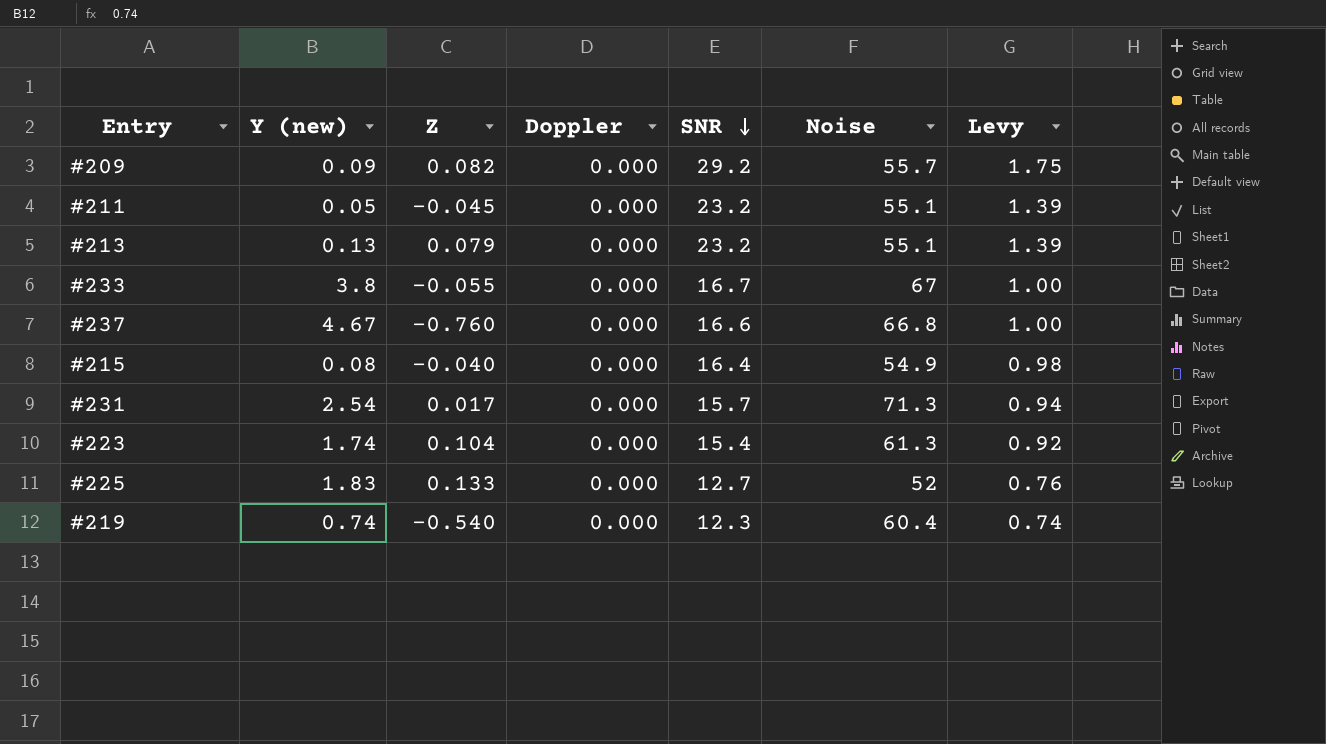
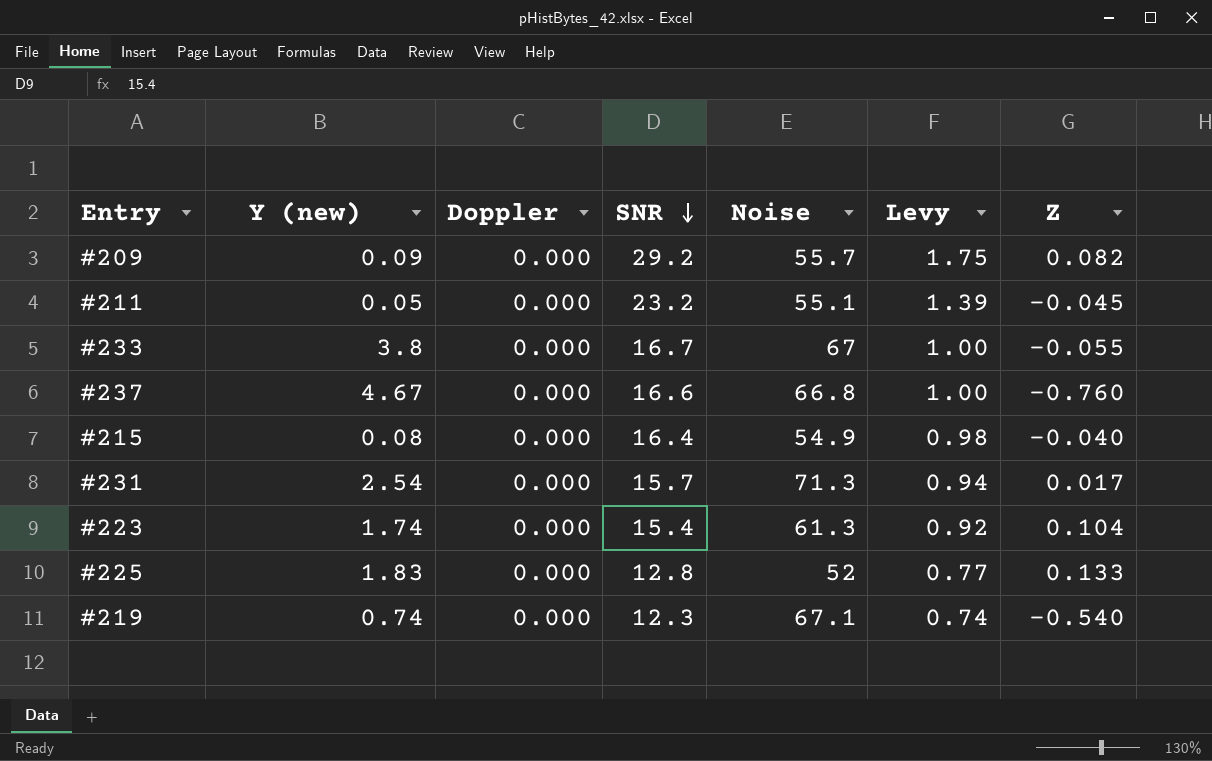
column Z | position: 3 -> 7
row #213: 0.13 | 0.079 | 0.000 | 23.2 | 55.1 | 1.39 -> none
#225 | SNR: 12.7 -> 12.8
#225 | Levy: 0.76 -> 0.77
#219 | Noise: 60.4 -> 67.1

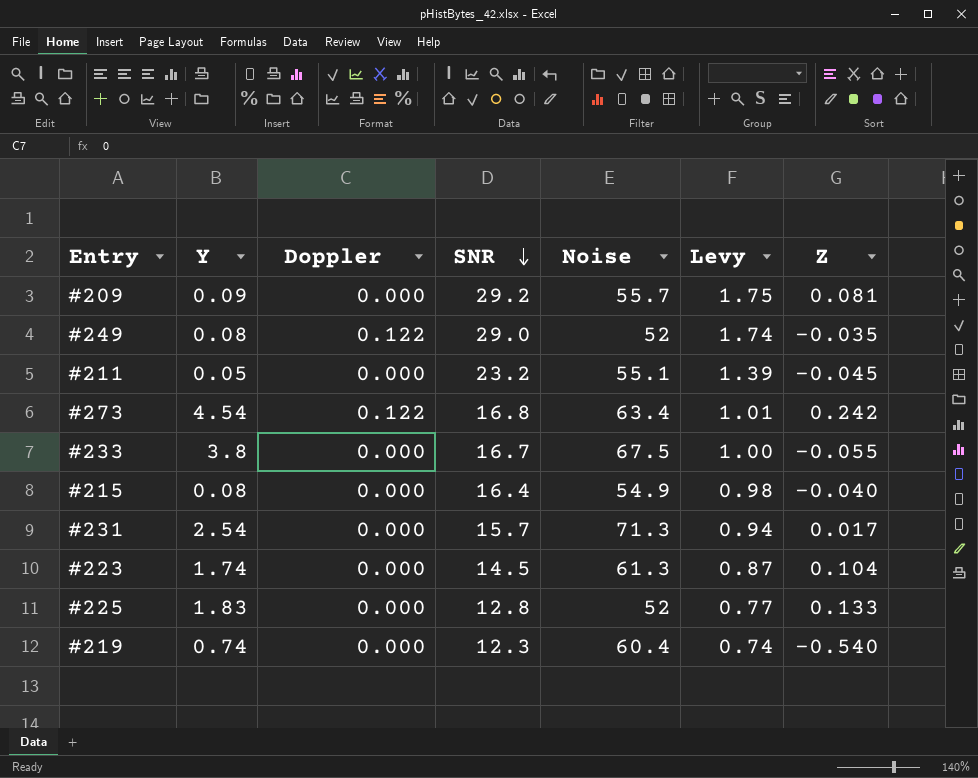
column name: Y (new) -> Y
row #237: 4.67 | 0.000 | 16.6 | 66.8 | 1.00 | -0.760 -> none
#209 | Z: 0.082 -> 0.081
row #249: none -> 0.08 | 0.122 | 29.0 | 52 | 1.74 | -0.035
row #273: none -> 4.54 | 0.122 | 16.8 | 63.4 | 1.01 | 0.242
#233 | Noise: 67 -> 67.5
#223 | SNR: 15.4 -> 14.5
#223 | Levy: 0.92 -> 0.87
#219 | Noise: 67.1 -> 60.4

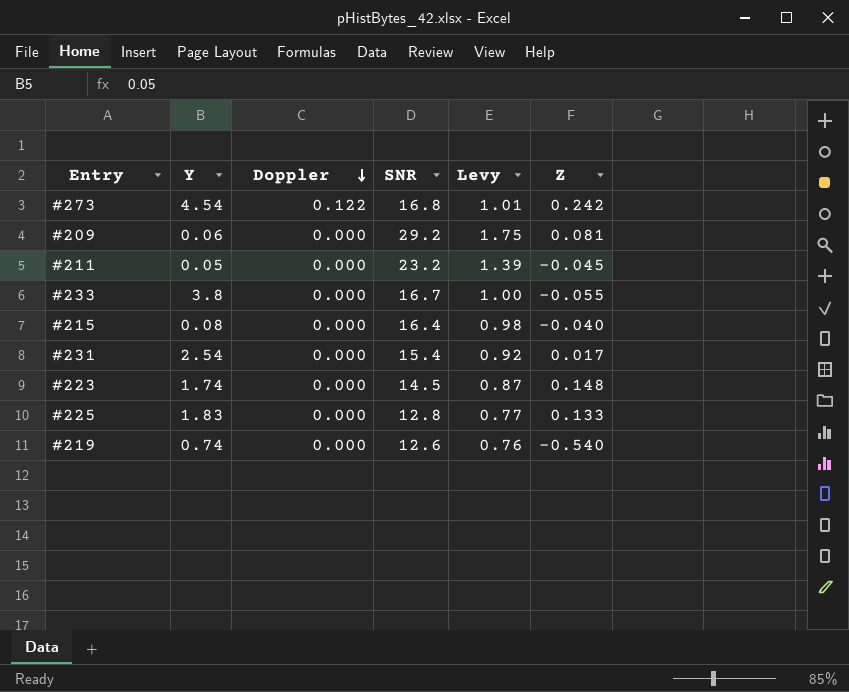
row order: SNR descending -> Doppler descending
column Noise | position: 5 -> none
row #249: 0.08 | 0.122 | 29.0 | 52 | 1.74 | -0.035 -> none
#209 | Y: 0.09 -> 0.06
#231 | SNR: 15.7 -> 15.4
#231 | Levy: 0.94 -> 0.92
#223 | Z: 0.104 -> 0.148
#219 | SNR: 12.3 -> 12.6
#219 | Levy: 0.74 -> 0.76

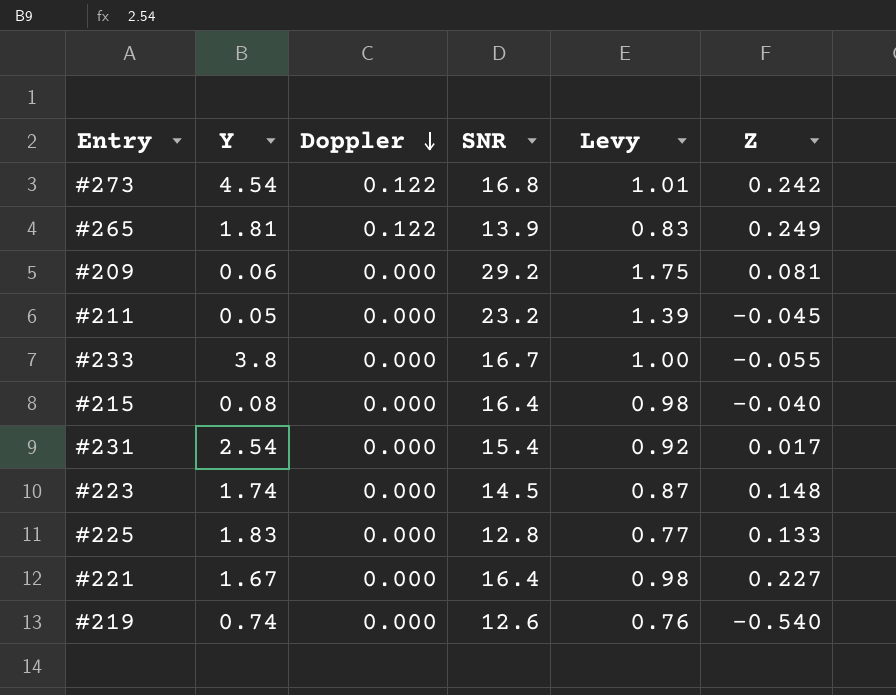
row #265: none -> 1.81 | 0.122 | 13.9 | 0.83 | 0.249
row #221: none -> 1.67 | 0.000 | 16.4 | 0.98 | 0.227

